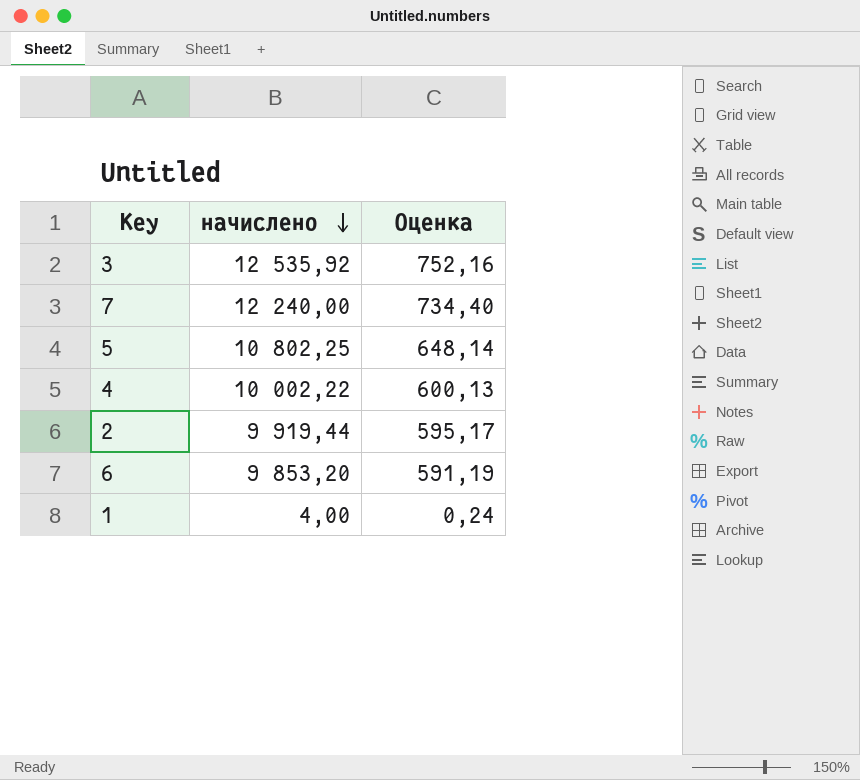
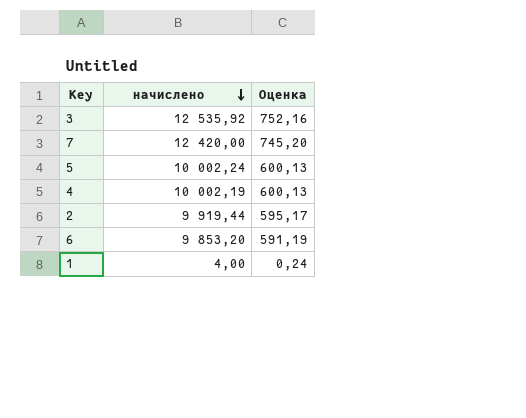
7 | начислено: 12 240,00 -> 12 420,00
7 | Оценка: 734,40 -> 745,20
5 | начислено: 10 802,25 -> 10 002,24
5 | Оценка: 648,14 -> 600,13
4 | начислено: 10 002,22 -> 10 002,19

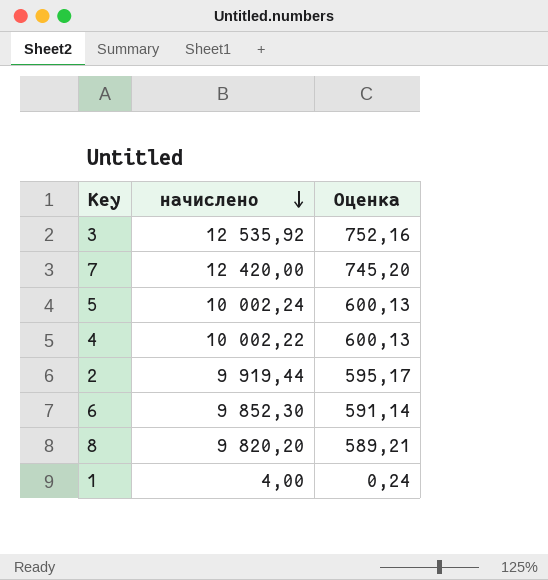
4 | начислено: 10 002,19 -> 10 002,22
6 | начислено: 9 853,20 -> 9 852,30
6 | Оценка: 591,19 -> 591,14
row 8: none -> 9 820,20 | 589,21

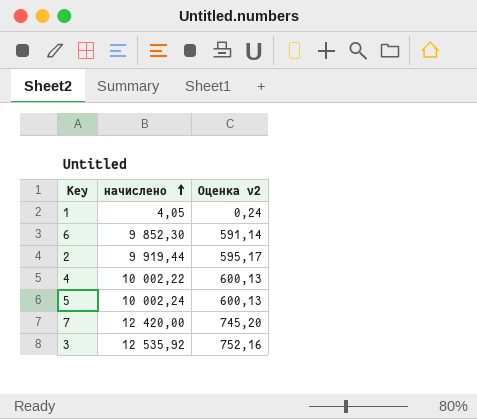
row order: начислено descending -> начислено ascending
column name: Оценка -> Оценка v2
row 8: 9 820,20 | 589,21 -> none
1 | начислено: 4,00 -> 4,05

